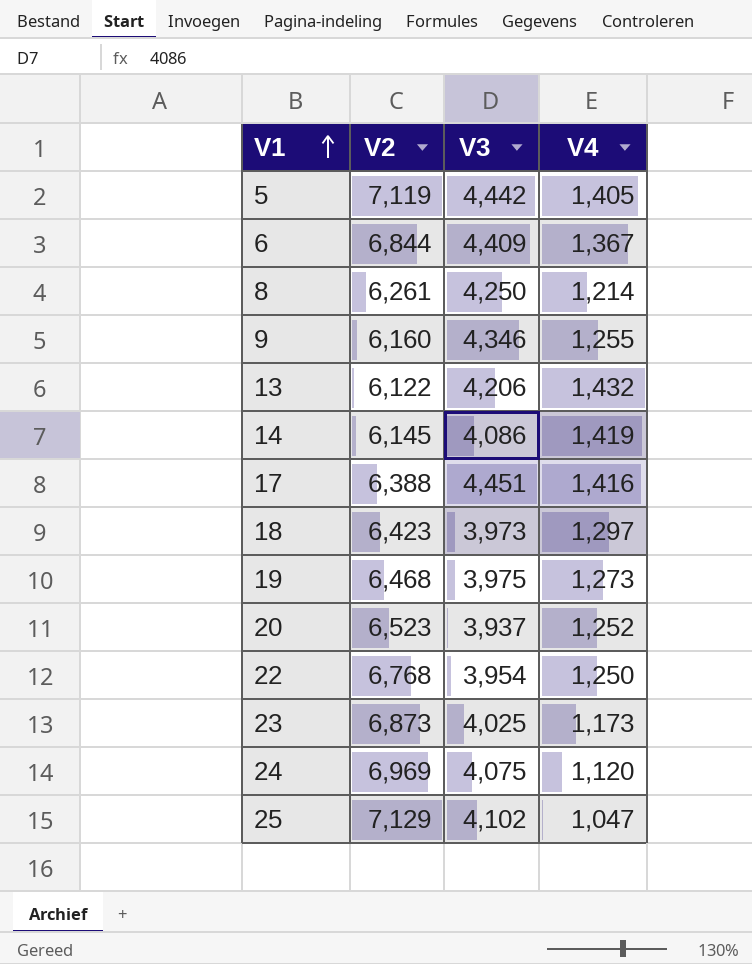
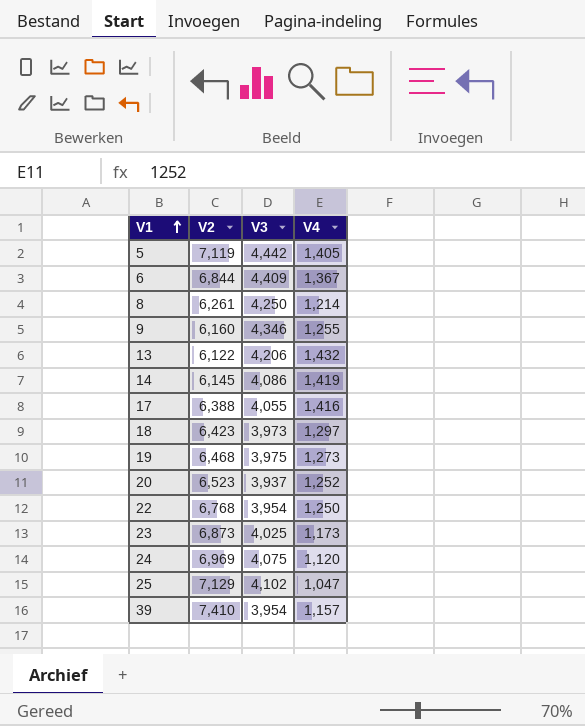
17 | V3: 4,451 -> 4,055
row 39: none -> 7,410 | 3,954 | 1,157

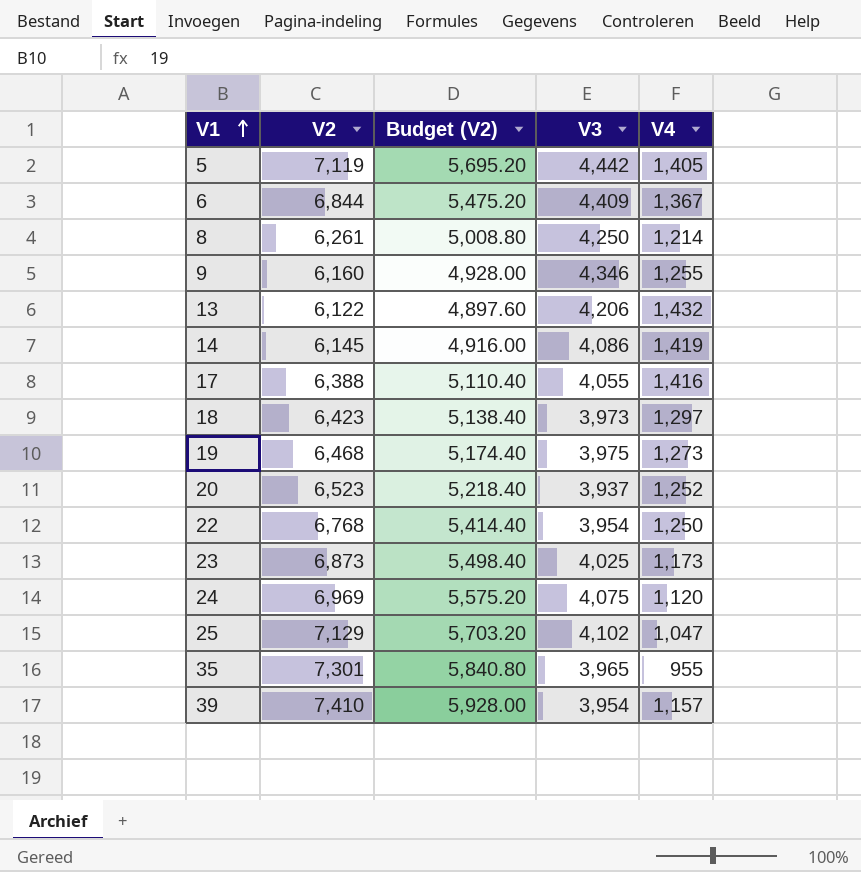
column Budget (V2) | formula: none -> [V2] * 0.8
row 35: none -> 7,301 | 5,840.80 | 3,965 | 955

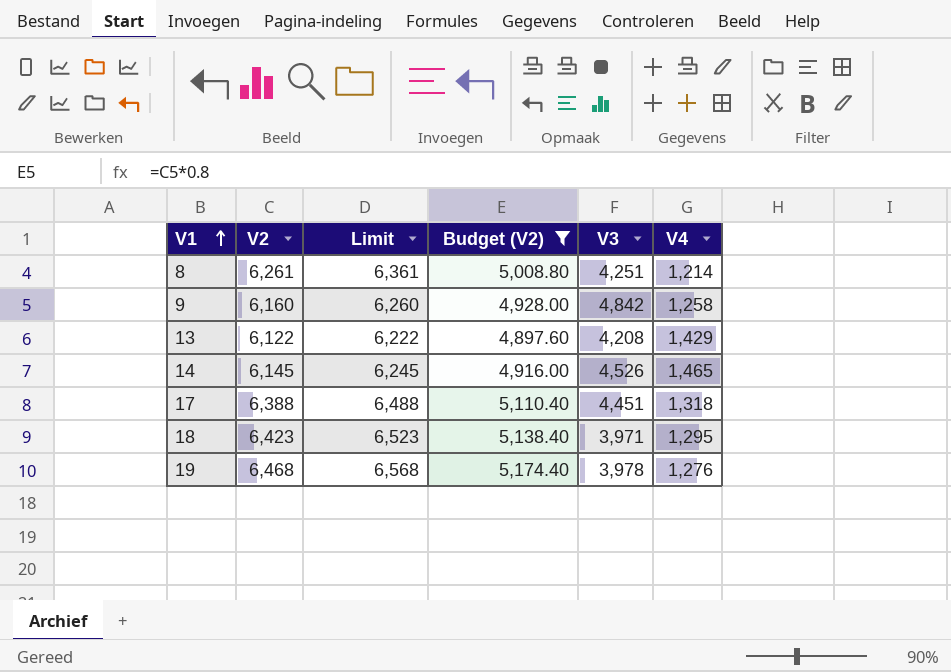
filter: none -> Budget (V2) <= 5,174.40
column Limit | formula: none -> [V2] + 100
8 | V3: 4,250 -> 4,251
9 | V3: 4,346 -> 4,842
9 | V4: 1,255 -> 1,258
13 | V3: 4,206 -> 4,208
13 | V4: 1,432 -> 1,429
14 | V3: 4,086 -> 4,526
14 | V4: 1,419 -> 1,465
17 | V3: 4,055 -> 4,451
17 | V4: 1,416 -> 1,318
18 | V3: 3,973 -> 3,971
18 | V4: 1,297 -> 1,295
19 | V3: 3,975 -> 3,978
19 | V4: 1,273 -> 1,276

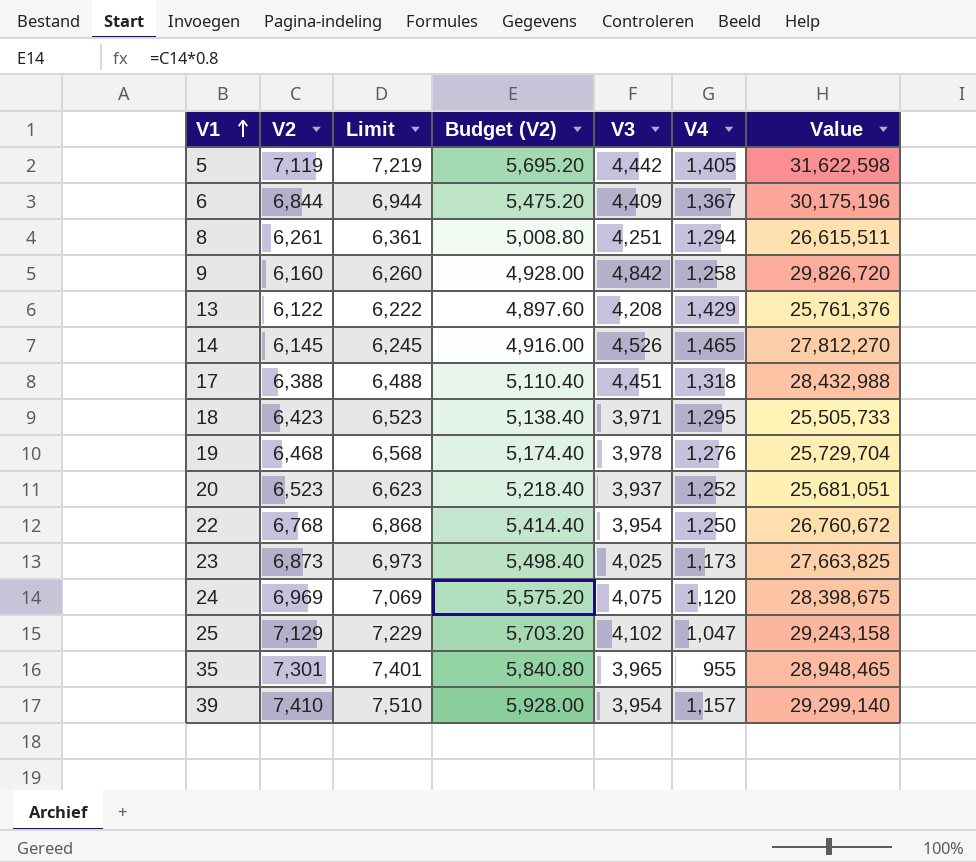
filter: Budget (V2) <= 5,174.40 -> none
column Value | formula: none -> [V2] * [V3]
8 | V4: 1,214 -> 1,294

